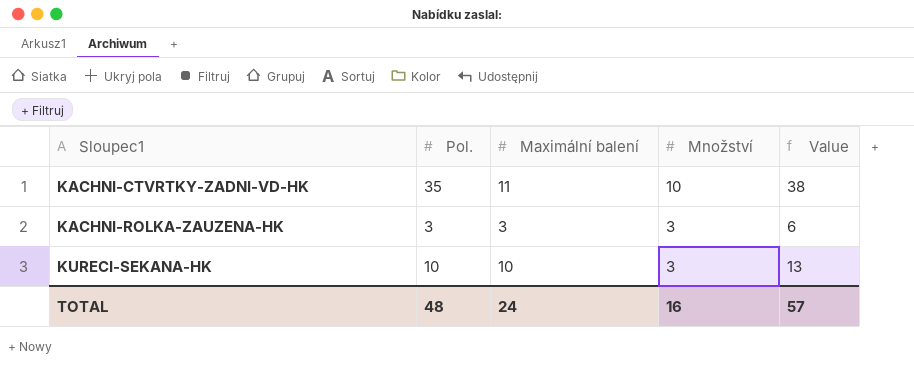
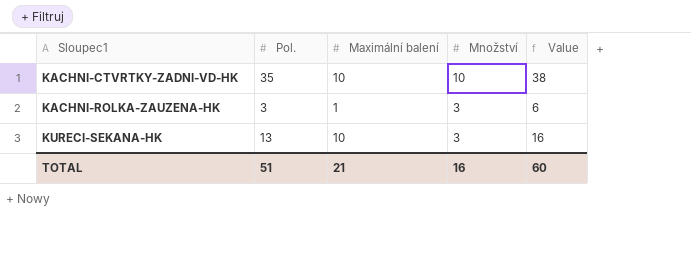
KACHNI-CTVRTKY-ZADNI-VD-HK | Maximální balení: 11 -> 10
KACHNI-ROLKA-ZAUZENA-HK | Maximální balení: 3 -> 1
KURECI-SEKANA-HK | Pol.: 10 -> 13
KURECI-SEKANA-HK | Value: 13 -> 16
TOTAL | Pol.: 48 -> 51
TOTAL | Maximální balení: 24 -> 21
TOTAL | Value: 57 -> 60

